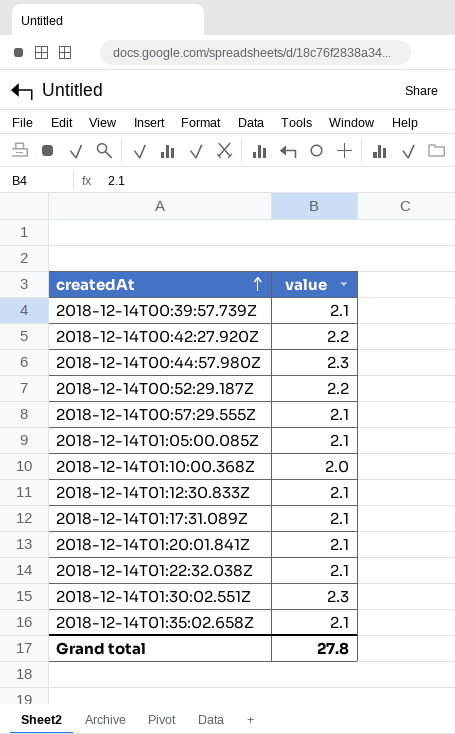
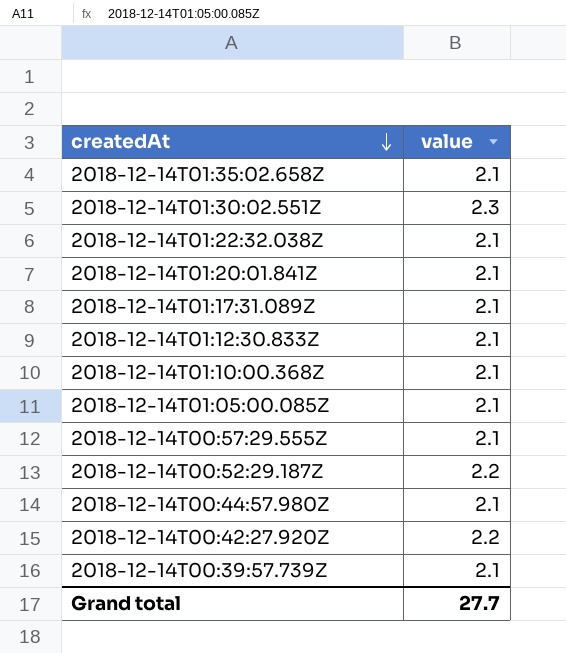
row order: createdAt ascending -> createdAt descending
2018-12-14T01:10:00.368Z | value: 2.0 -> 2.1
2018-12-14T00:44:57.980Z | value: 2.3 -> 2.1
Grand total | value: 27.8 -> 27.7

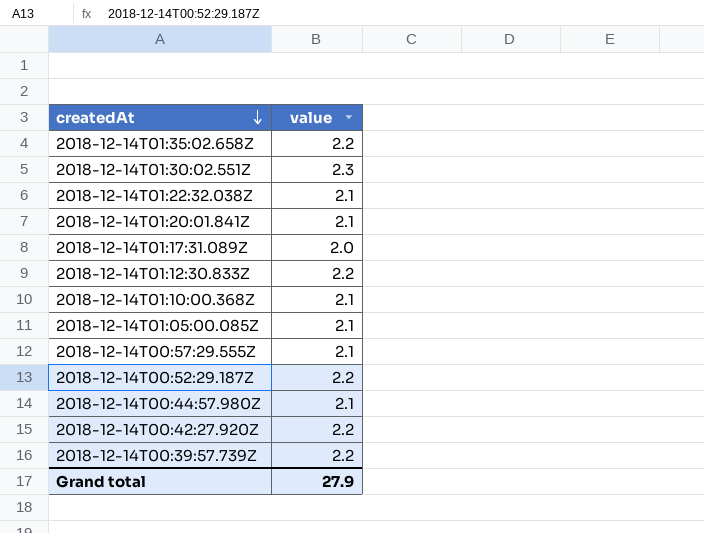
2018-12-14T01:35:02.658Z | value: 2.1 -> 2.2
2018-12-14T01:17:31.089Z | value: 2.1 -> 2.0
2018-12-14T01:12:30.833Z | value: 2.1 -> 2.2
2018-12-14T00:39:57.739Z | value: 2.1 -> 2.2
Grand total | value: 27.7 -> 27.9

